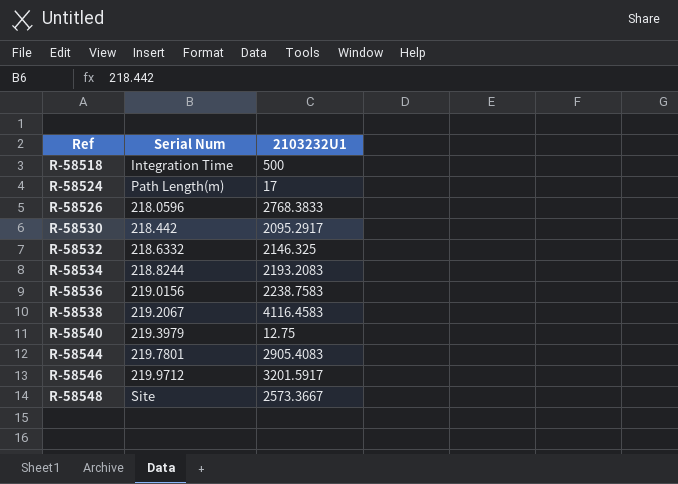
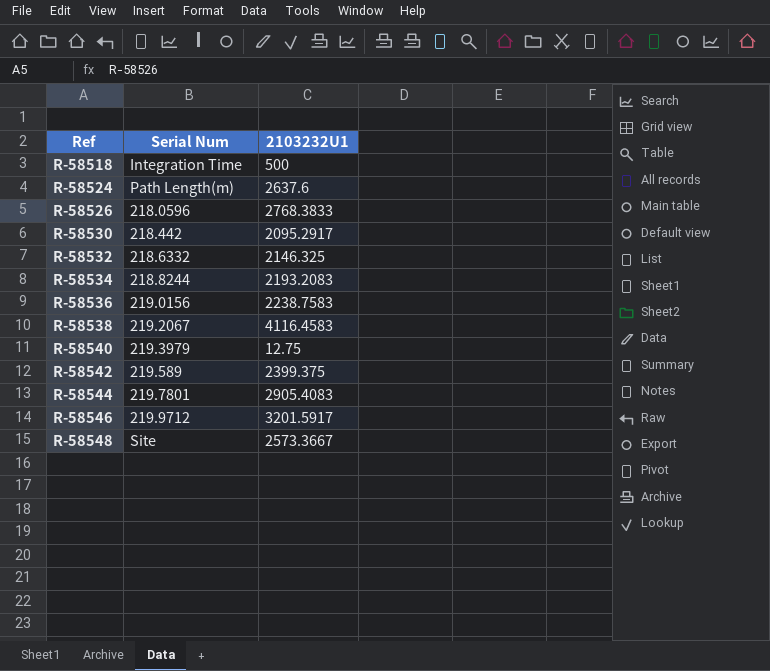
R-58524 | 2103232U1: 17 -> 2637.6
row R-58542: none -> 219.589 | 2399.375

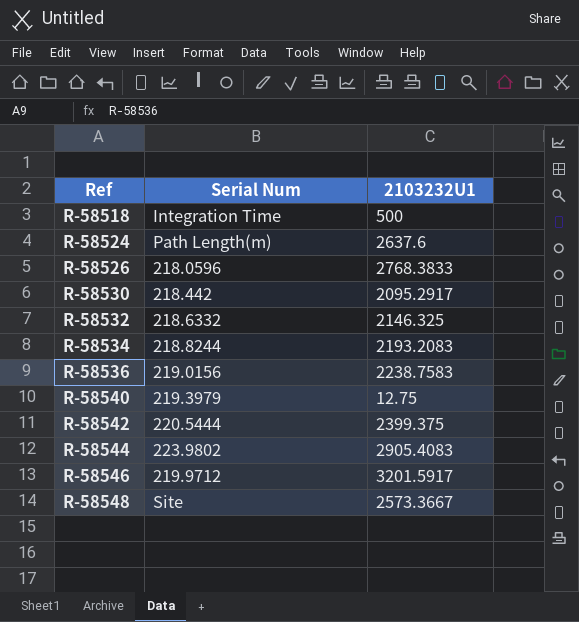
row R-58538: 219.2067 | 4116.4583 -> none
R-58542 | Serial Num: 219.589 -> 220.5444
R-58544 | Serial Num: 219.7801 -> 223.9802

